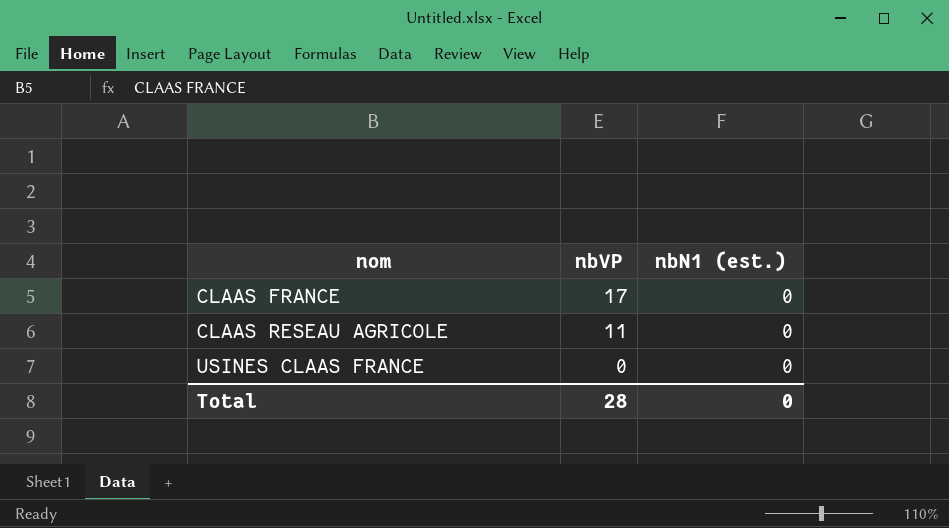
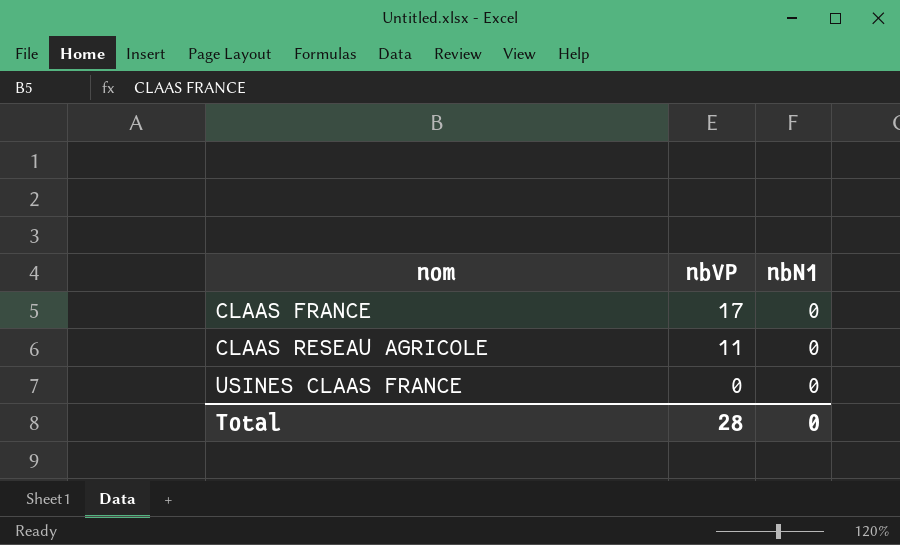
column name: nbN1 (est.) -> nbN1

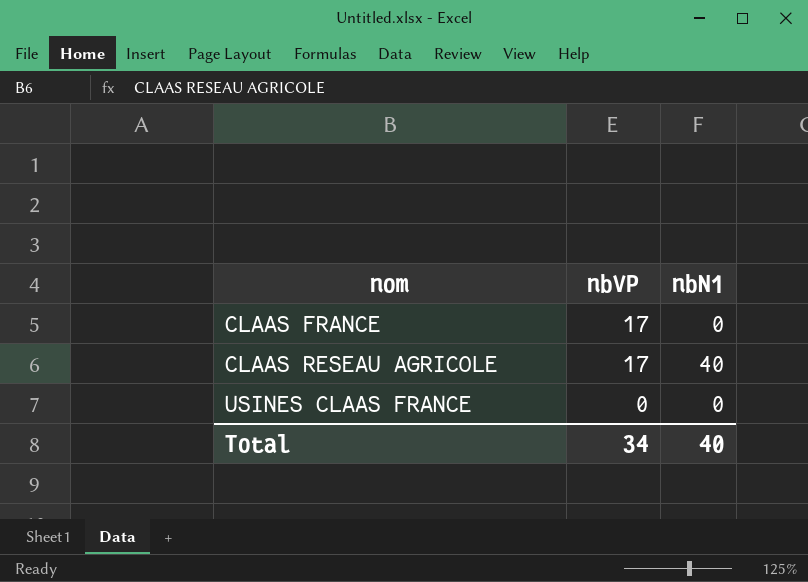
CLAAS RESEAU AGRICOLE | nbVP: 11 -> 17
CLAAS RESEAU AGRICOLE | nbN1: 0 -> 40
Total | nbVP: 28 -> 34
Total | nbN1: 0 -> 40

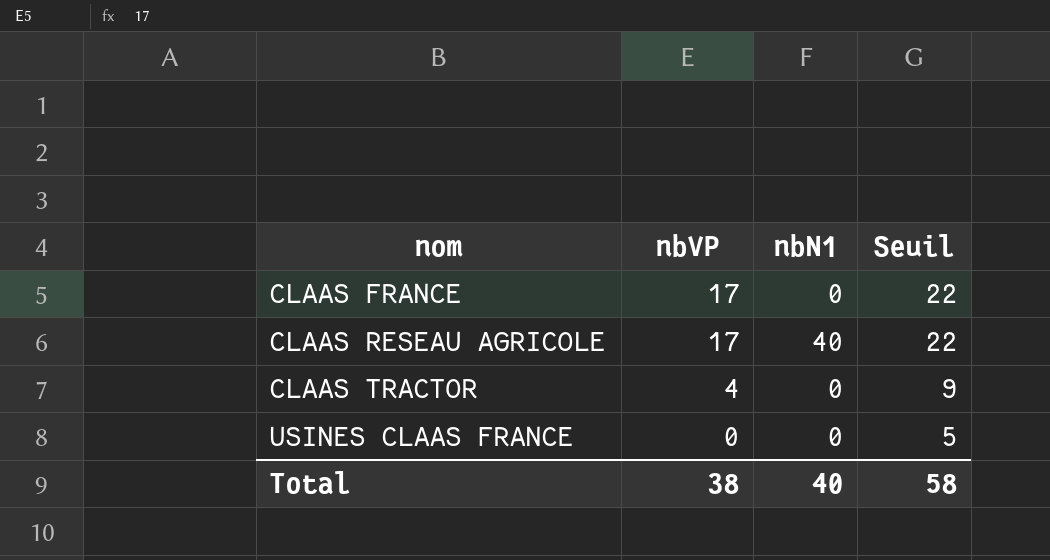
column Seuil | formula: none -> [nbVP] + 5
row CLAAS TRACTOR: none -> 4 | 0 | 9
Total | nbVP: 34 -> 38

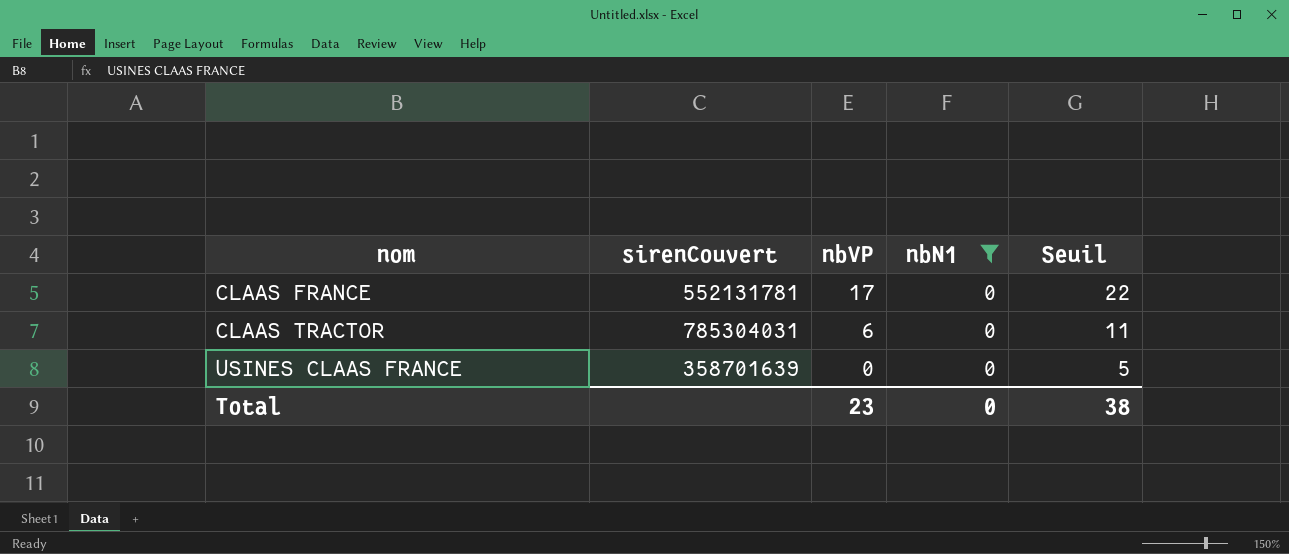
filter: none -> nbN1 = 0
column sirenCouvert | position: none -> 2
CLAAS TRACTOR | nbVP: 4 -> 6
CLAAS TRACTOR | Seuil: 9 -> 11
Total | nbVP: 38 -> 23
Total | nbN1: 40 -> 0
Total | Seuil: 58 -> 38

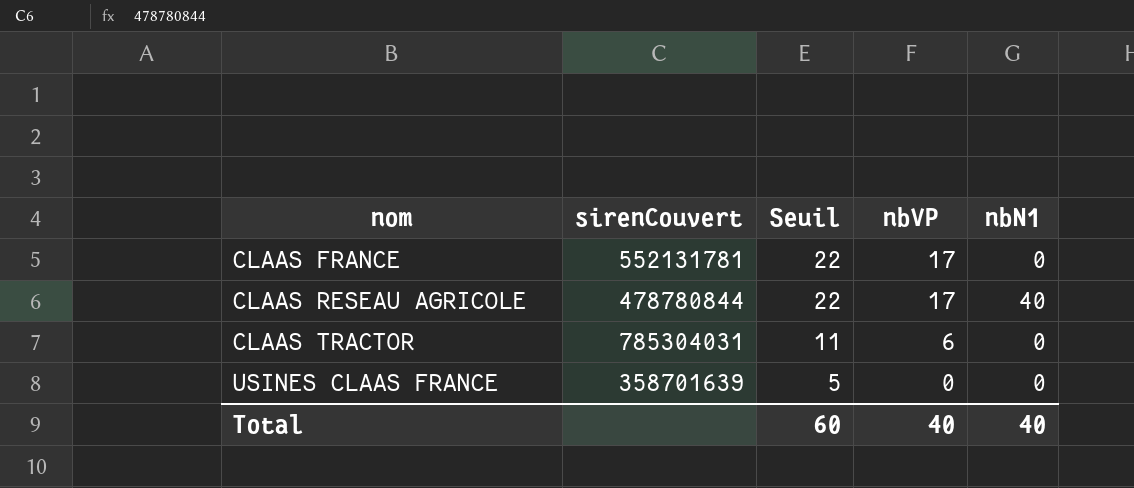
filter: nbN1 = 0 -> none
column Seuil | position: 5 -> 3
Total | Seuil: 38 -> 60
Total | nbVP: 23 -> 40
Total | nbN1: 0 -> 40

